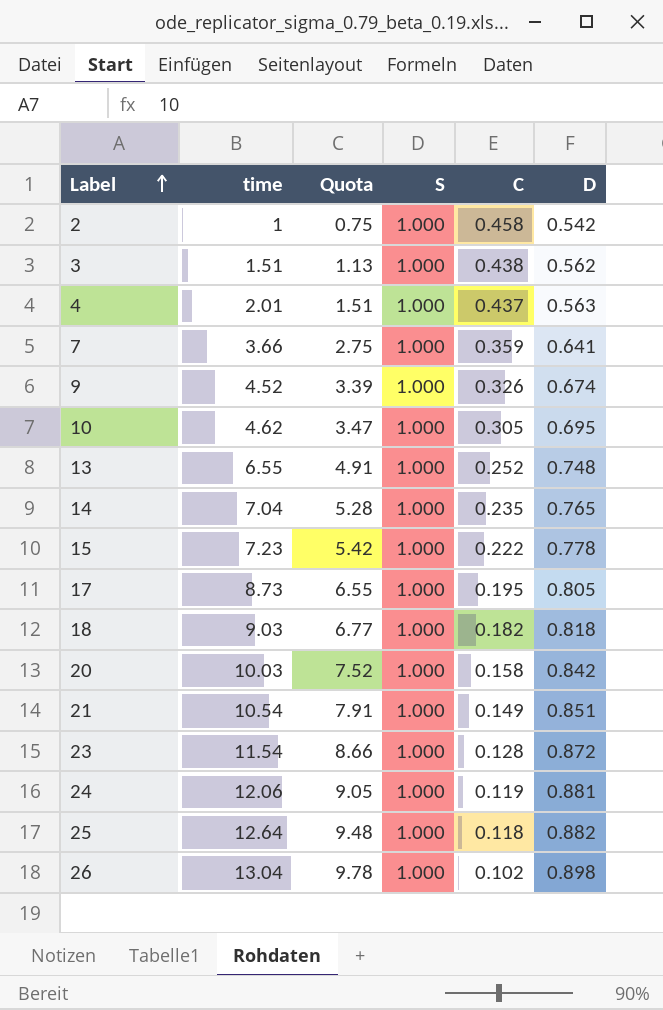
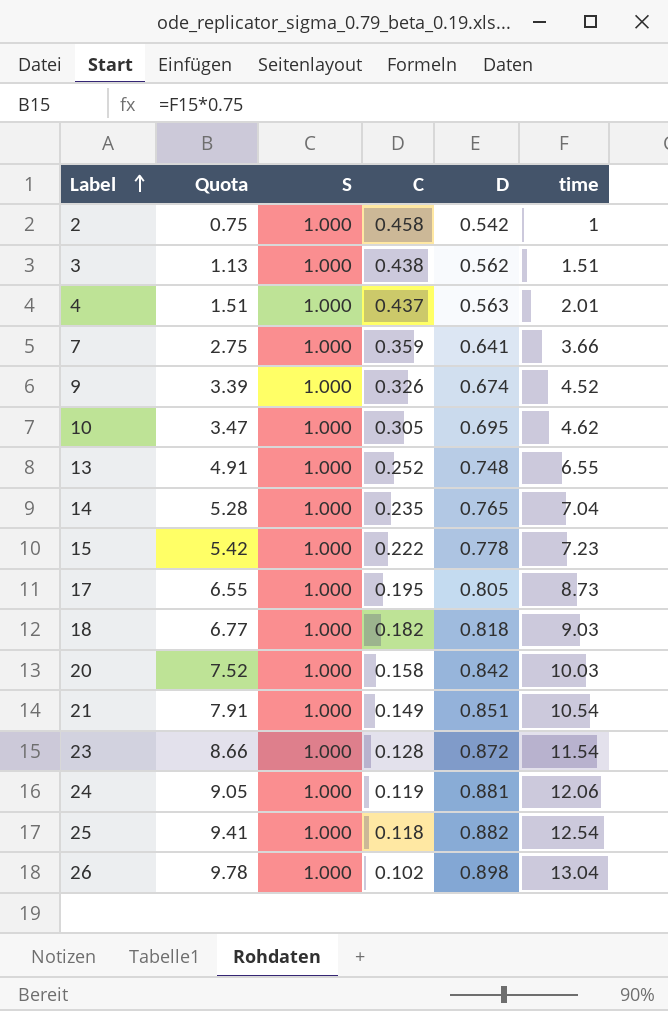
column time | position: 2 -> 6
25 | Quota: 9.48 -> 9.41
25 | time: 12.64 -> 12.54

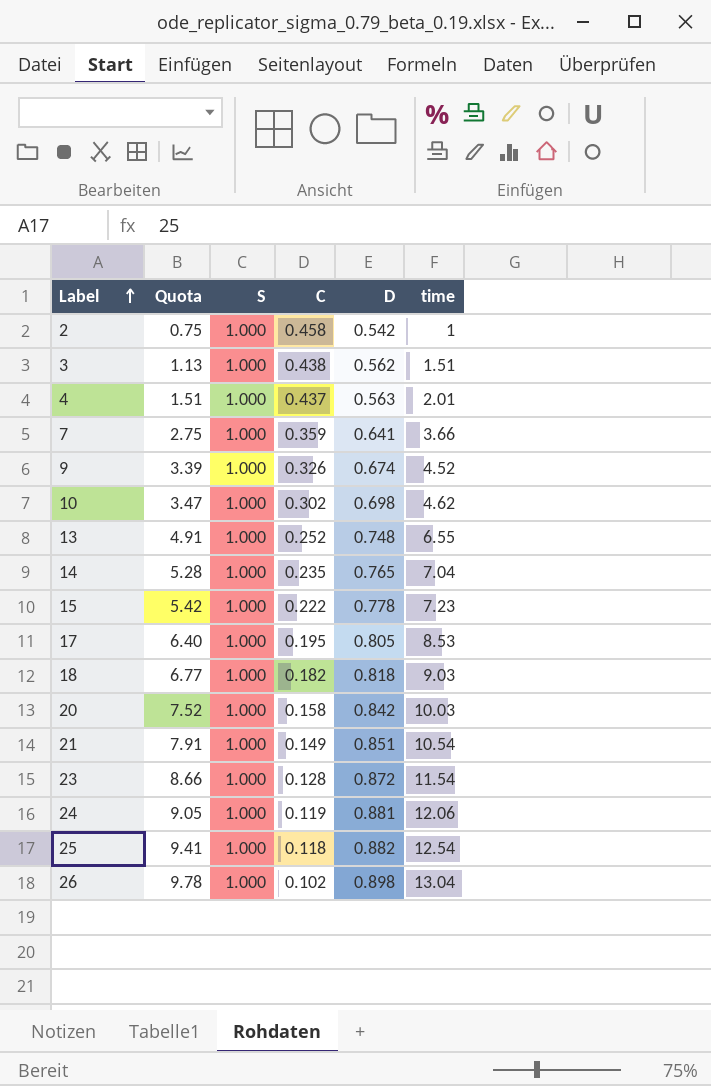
10 | C: 0.305 -> 0.302
10 | D: 0.695 -> 0.698
17 | Quota: 6.55 -> 6.40
17 | time: 8.73 -> 8.53

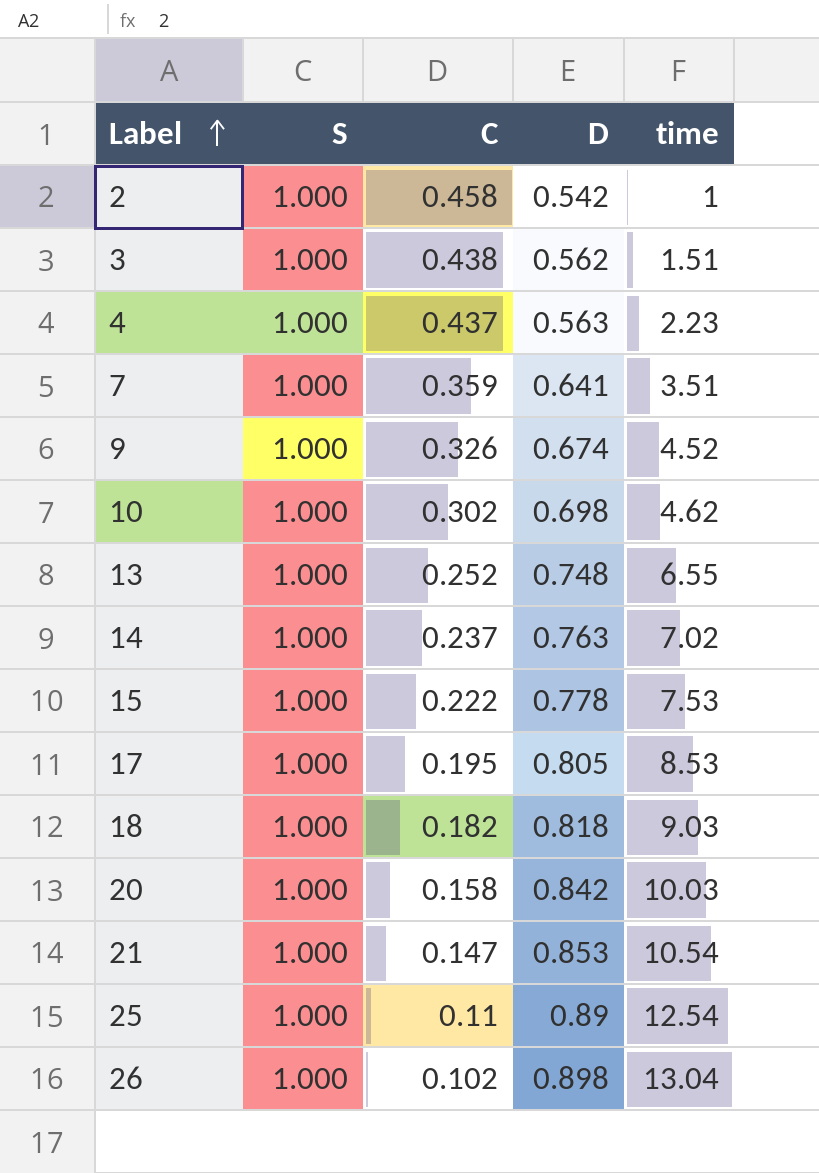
column Quota | formula: [time] * 0.75 -> none
row 23: 8.66 | 1.000 | 0.128 | 0.872 | 11.54 -> none
row 24: 9.05 | 1.000 | 0.119 | 0.881 | 12.06 -> none
4 | time: 2.01 -> 2.23
7 | time: 3.66 -> 3.51
14 | C: 0.235 -> 0.237
14 | D: 0.765 -> 0.763
14 | time: 7.04 -> 7.02
15 | time: 7.23 -> 7.53
21 | C: 0.149 -> 0.147
21 | D: 0.851 -> 0.853
25 | C: 0.118 -> 0.11
25 | D: 0.882 -> 0.89

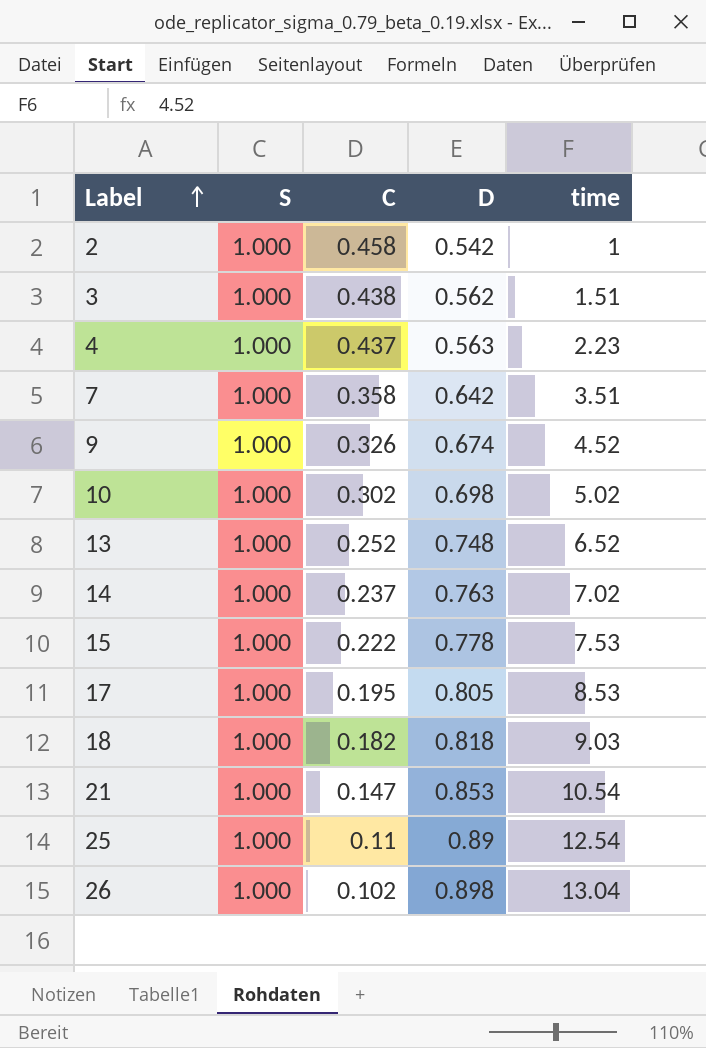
row 20: 1.000 | 0.158 | 0.842 | 10.03 -> none
7 | C: 0.359 -> 0.358
7 | D: 0.641 -> 0.642
10 | time: 4.62 -> 5.02
13 | time: 6.55 -> 6.52

